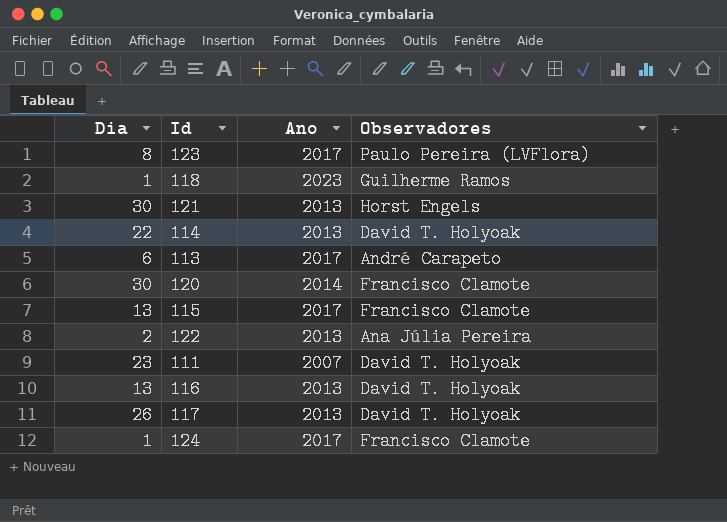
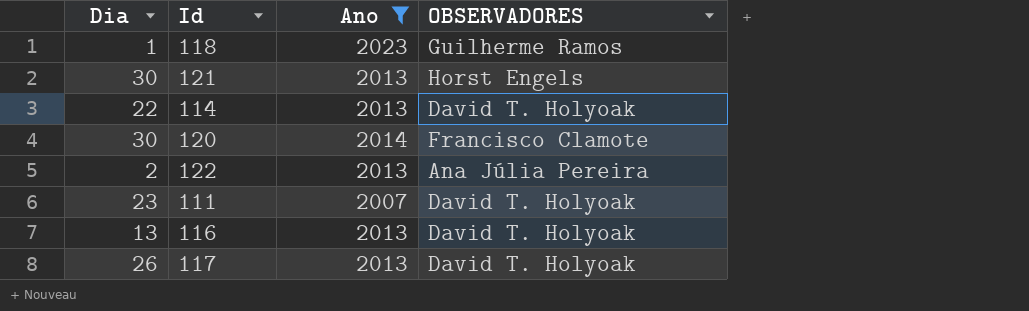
filter: none -> Ano != 2017
column name: Observadores -> OBSERVADORES

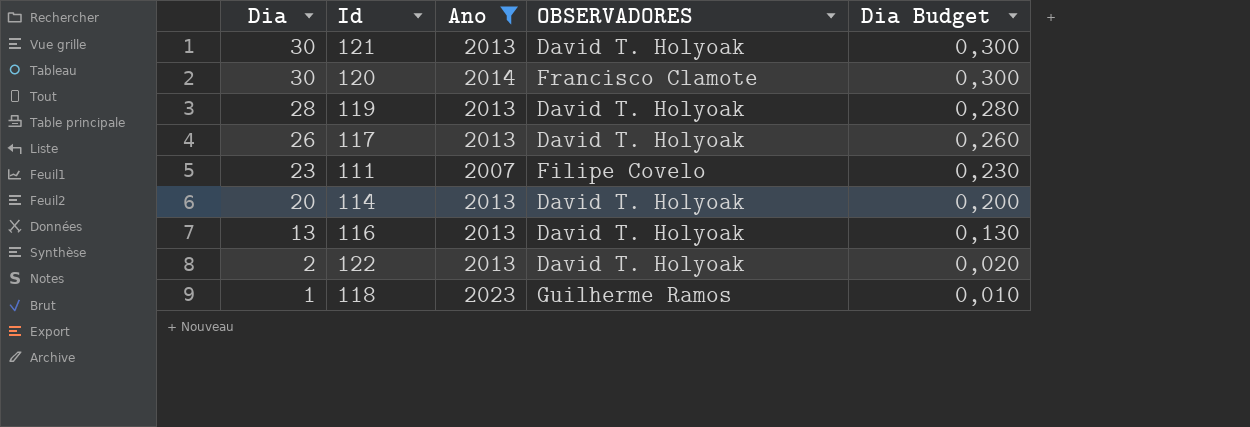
row order: none -> Dia descending
column Dia Budget | formula: none -> [Dia] * 0,01
121 | OBSERVADORES: Horst Engels -> David T. Holyoak
row 119: none -> 28 | 2013 | David T. Holyoak | 0,280
111 | OBSERVADORES: David T. Holyoak -> Filipe Covelo
114 | Dia: 22 -> 20
122 | OBSERVADORES: Ana Júlia Pereira -> David T. Holyoak

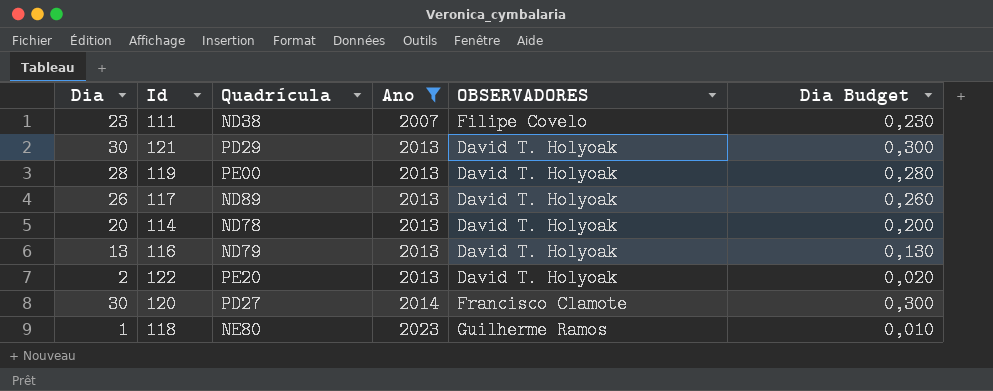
row order: Dia descending -> Ano ascending
column Quadrícula | position: none -> 3

